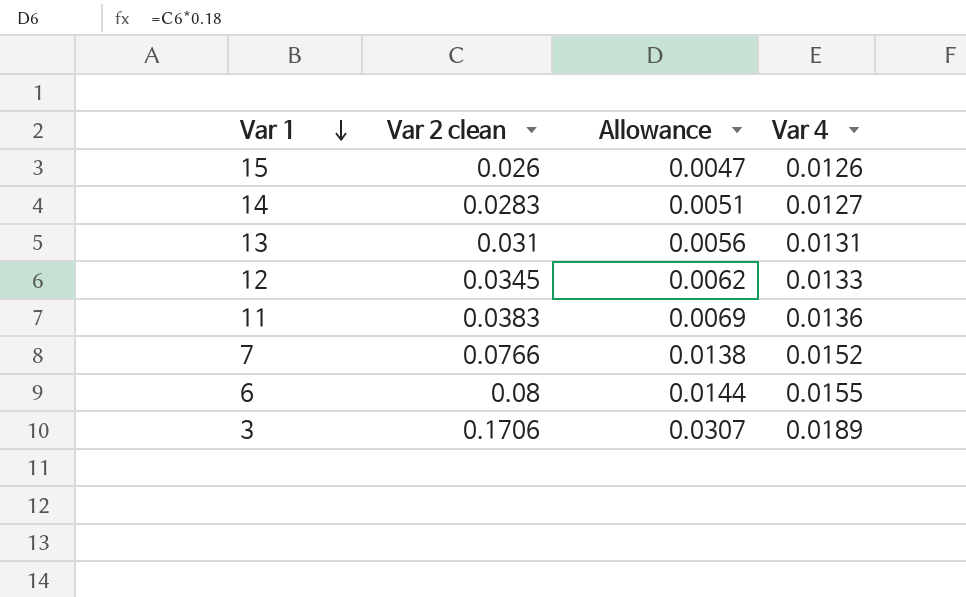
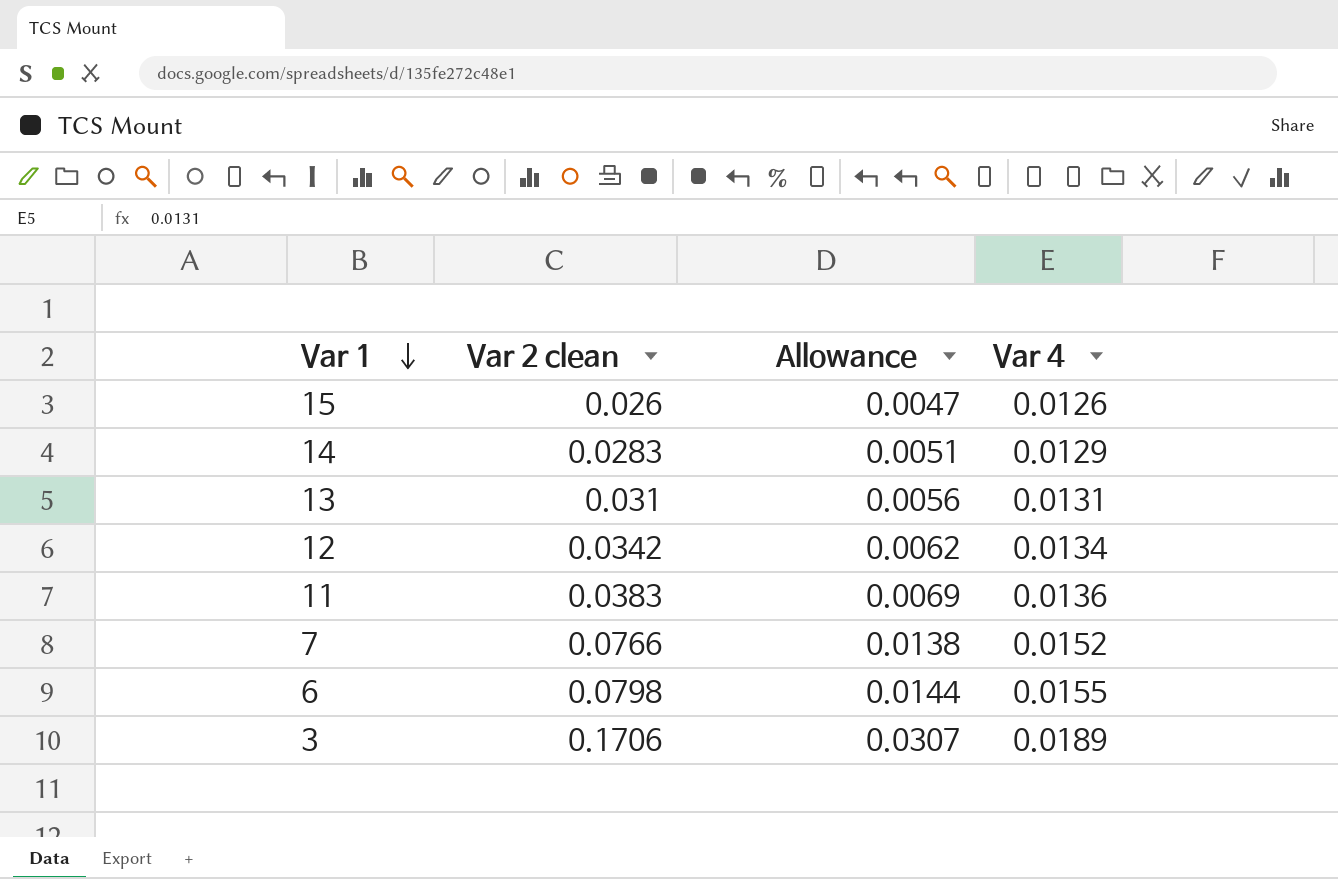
14 | Var 4: 0.0127 -> 0.0129
12 | Var 2 clean: 0.0345 -> 0.0342
12 | Var 4: 0.0133 -> 0.0134
6 | Var 2 clean: 0.08 -> 0.0798

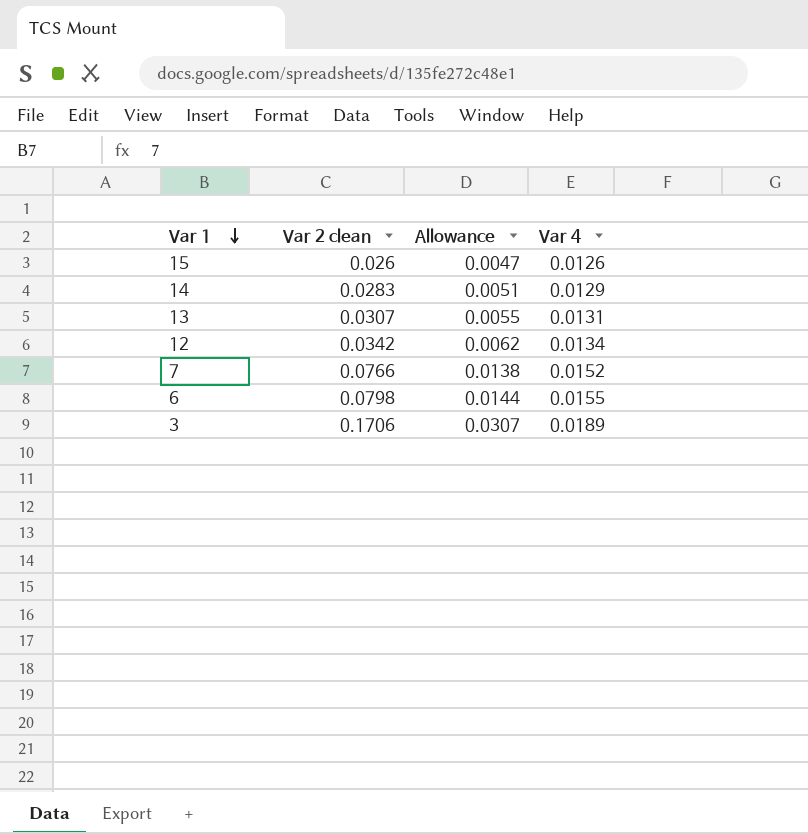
row 11: 0.0383 | 0.0069 | 0.0136 -> none
13 | Var 2 clean: 0.031 -> 0.0307
13 | Allowance: 0.0056 -> 0.0055

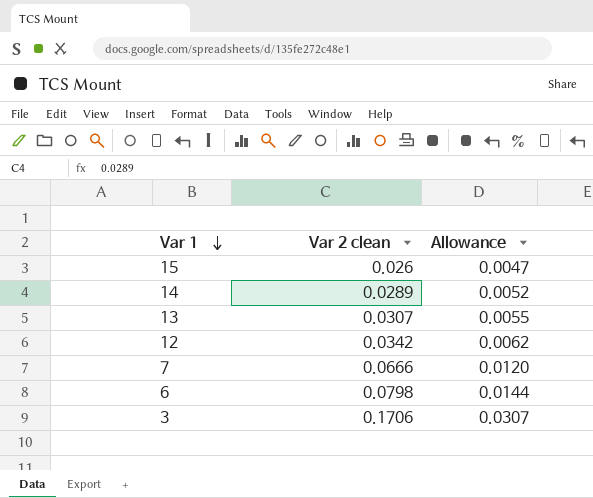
column Var 4 | position: 4 -> none
14 | Var 2 clean: 0.0283 -> 0.0289
14 | Allowance: 0.0051 -> 0.0052
7 | Var 2 clean: 0.0766 -> 0.0666
7 | Allowance: 0.0138 -> 0.0120

